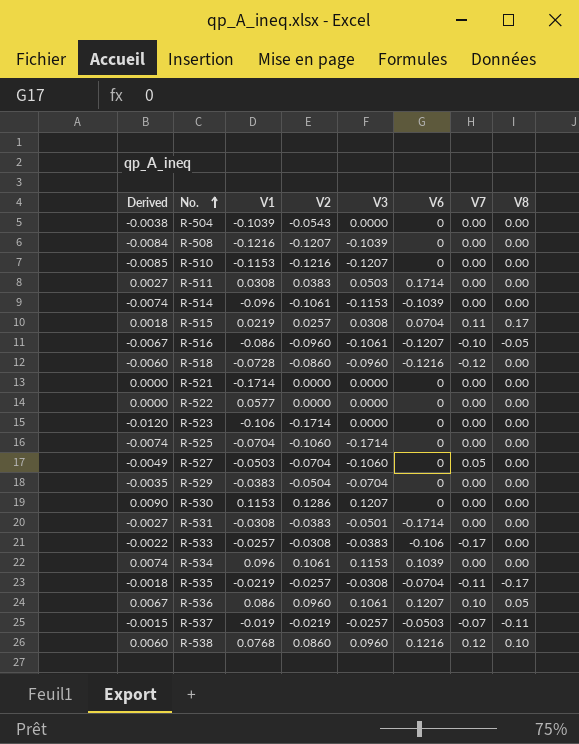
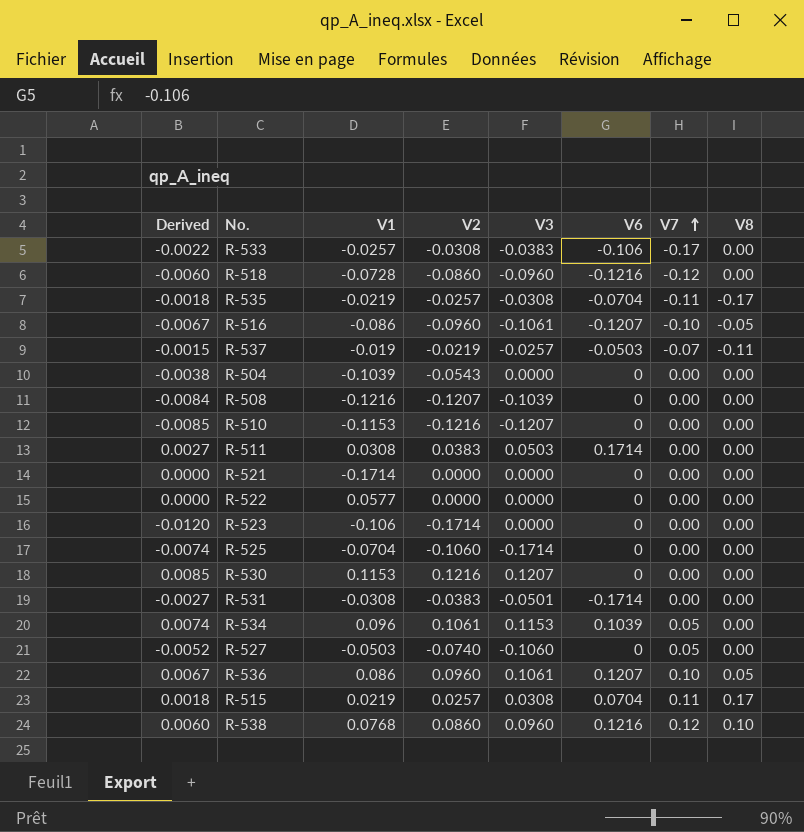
row order: No. ascending -> V7 ascending
row R-514: -0.0074 | -0.096 | -0.1061 | -0.1153 | -0.1039 | 0.00 | 0.00 -> none
row R-529: -0.0035 | -0.0383 | -0.0504 | -0.0704 | 0 | 0.00 | 0.00 -> none
R-530 | Derived: 0.0090 -> 0.0085
R-530 | V2: 0.1286 -> 0.1216
R-534 | V7: 0.00 -> 0.05
R-527 | Derived: -0.0049 -> -0.0052
R-527 | V2: -0.0704 -> -0.0740

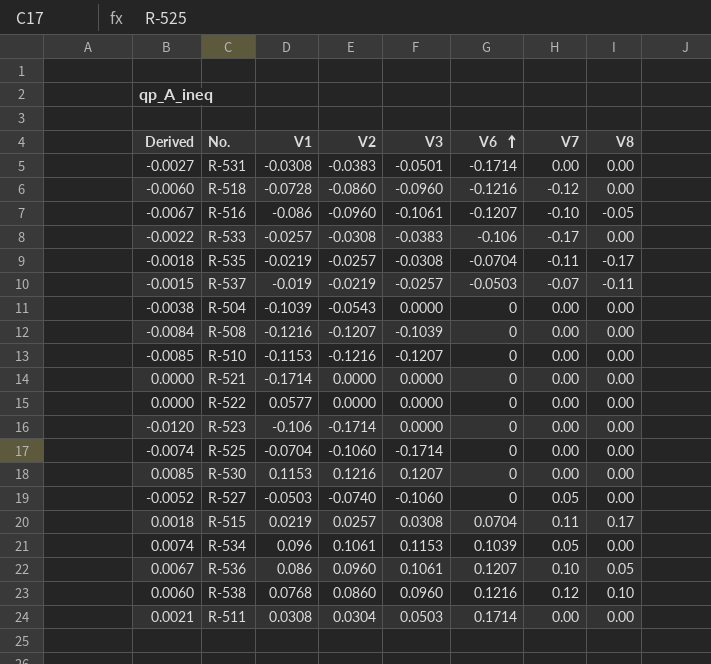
row order: V7 ascending -> V6 ascending
R-511 | Derived: 0.0027 -> 0.0021
R-511 | V2: 0.0383 -> 0.0304

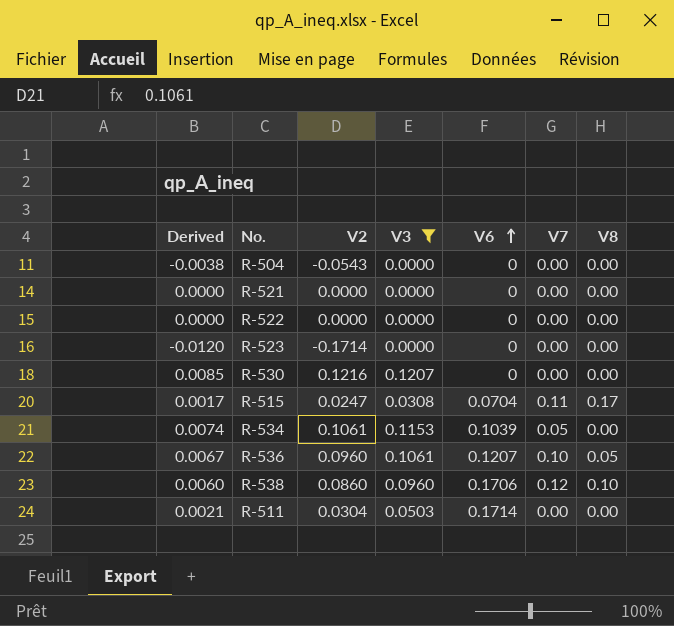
filter: none -> V3 >= 0.0000
column V1 | position: 3 -> none
R-515 | Derived: 0.0018 -> 0.0017
R-515 | V2: 0.0257 -> 0.0247
R-538 | V6: 0.1216 -> 0.1706

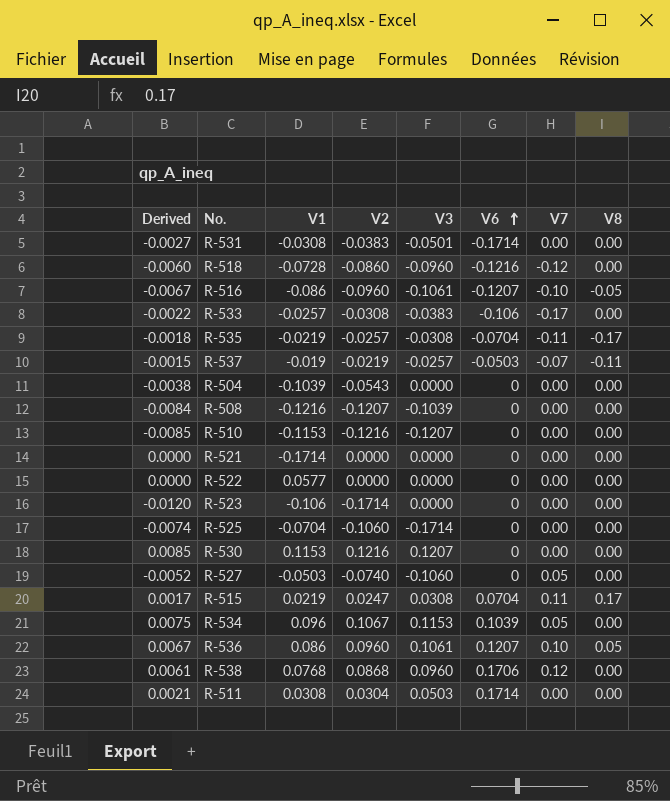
filter: V3 >= 0.0000 -> none
column V1 | position: none -> 3
R-534 | Derived: 0.0074 -> 0.0075
R-534 | V2: 0.1061 -> 0.1067
R-538 | Derived: 0.0060 -> 0.0061
R-538 | V2: 0.0860 -> 0.0868
R-538 | V8: 0.10 -> 0.00

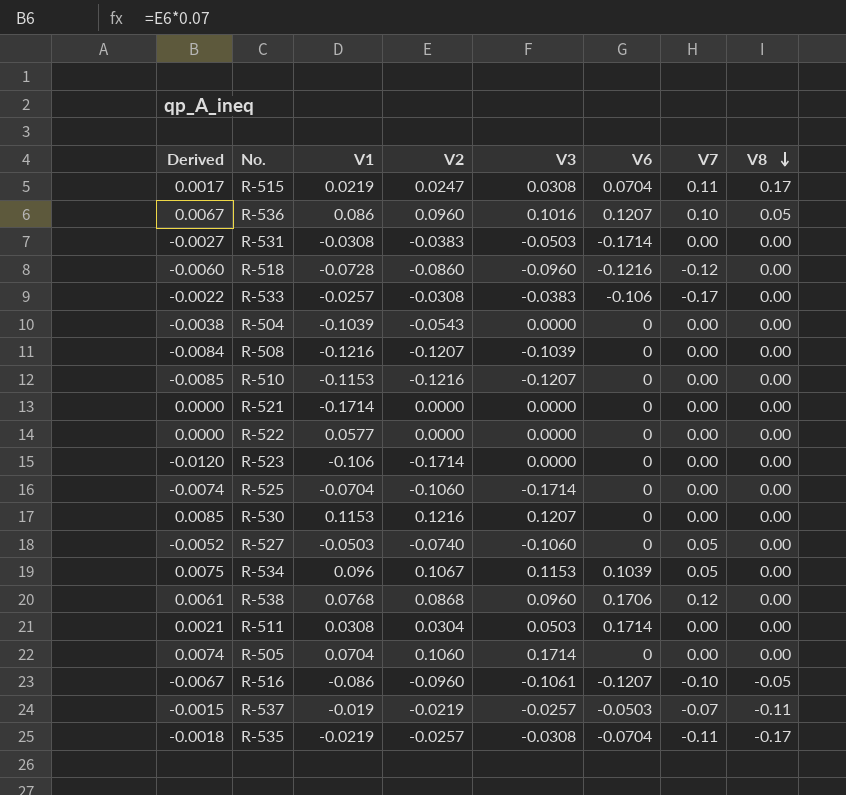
row order: V6 ascending -> V8 descending
R-536 | V3: 0.1061 -> 0.1016
R-531 | V3: -0.0501 -> -0.0503
row R-505: none -> 0.0074 | 0.0704 | 0.1060 | 0.1714 | 0 | 0.00 | 0.00

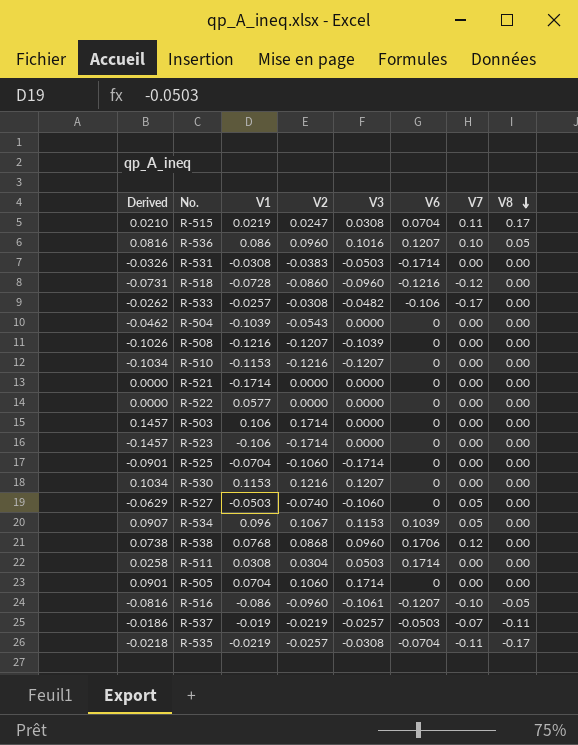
column Derived | formula: [V2] * 0.07 -> [V2] * 0.85
R-533 | V3: -0.0383 -> -0.0482
row R-503: none -> 0.1457 | 0.106 | 0.1714 | 0.0000 | 0 | 0.00 | 0.00

